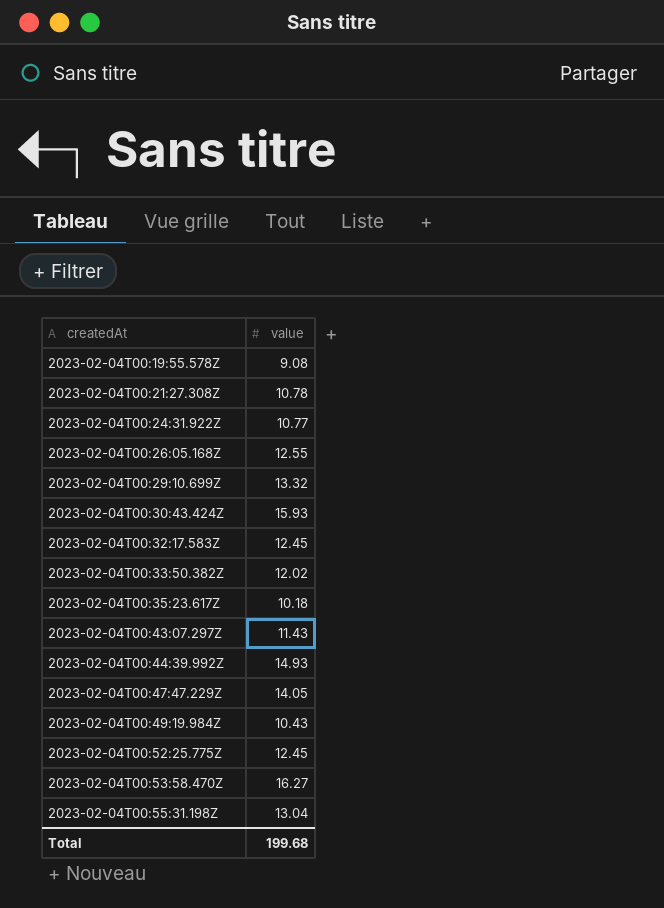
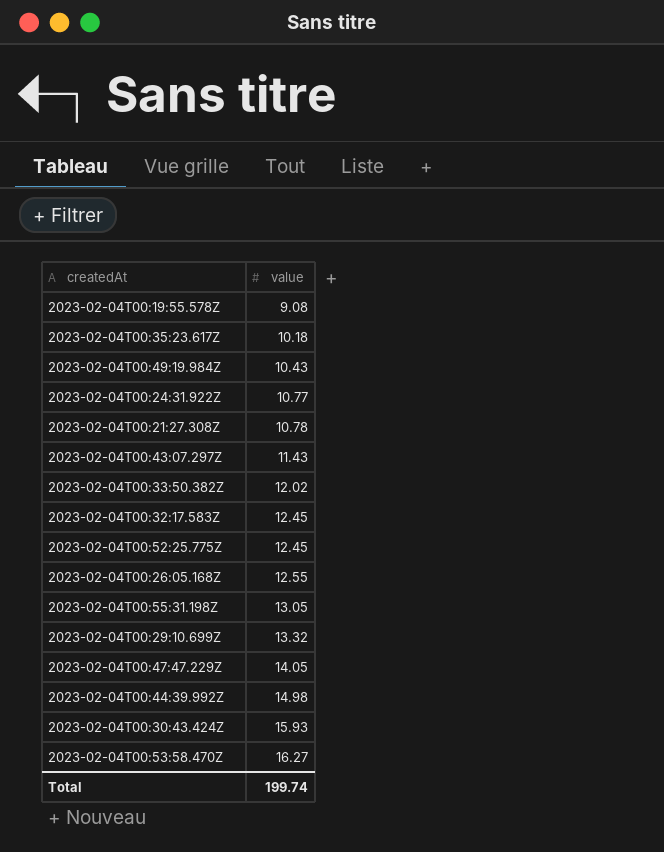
row order: createdAt ascending -> value ascending
2023-02-04T00:55:31.198Z | value: 13.04 -> 13.05
2023-02-04T00:44:39.992Z | value: 14.93 -> 14.98
Total | value: 199.68 -> 199.74

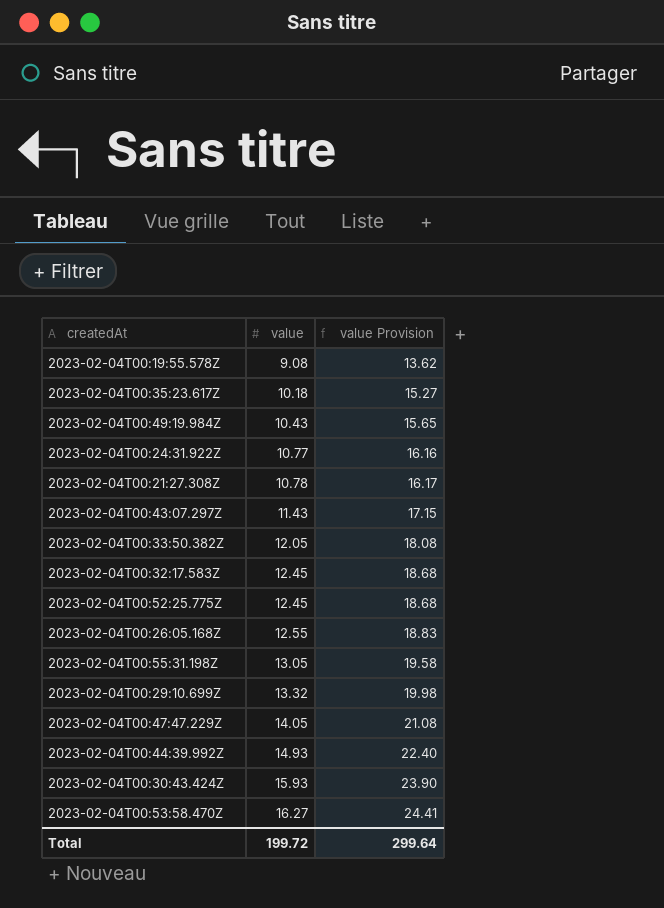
column value Provision | formula: none -> [value] * 1.5
2023-02-04T00:33:50.382Z | value: 12.02 -> 12.05
2023-02-04T00:44:39.992Z | value: 14.98 -> 14.93
Total | value: 199.74 -> 199.72

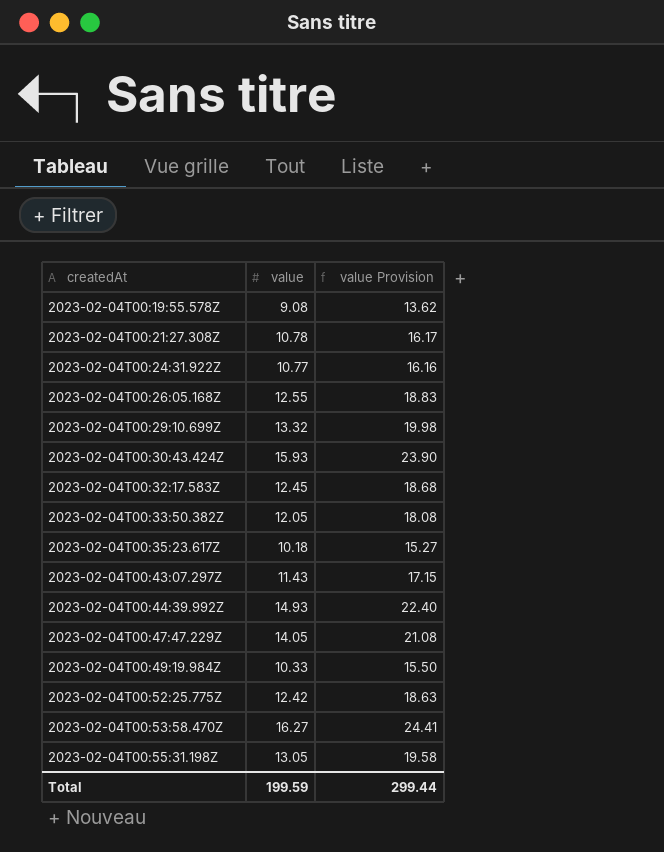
row order: value ascending -> createdAt ascending
2023-02-04T00:49:19.984Z | value: 10.43 -> 10.33
2023-02-04T00:49:19.984Z | value Provision: 15.65 -> 15.50
2023-02-04T00:52:25.775Z | value: 12.45 -> 12.42
2023-02-04T00:52:25.775Z | value Provision: 18.68 -> 18.63
Total | value: 199.72 -> 199.59
Total | value Provision: 299.64 -> 299.44

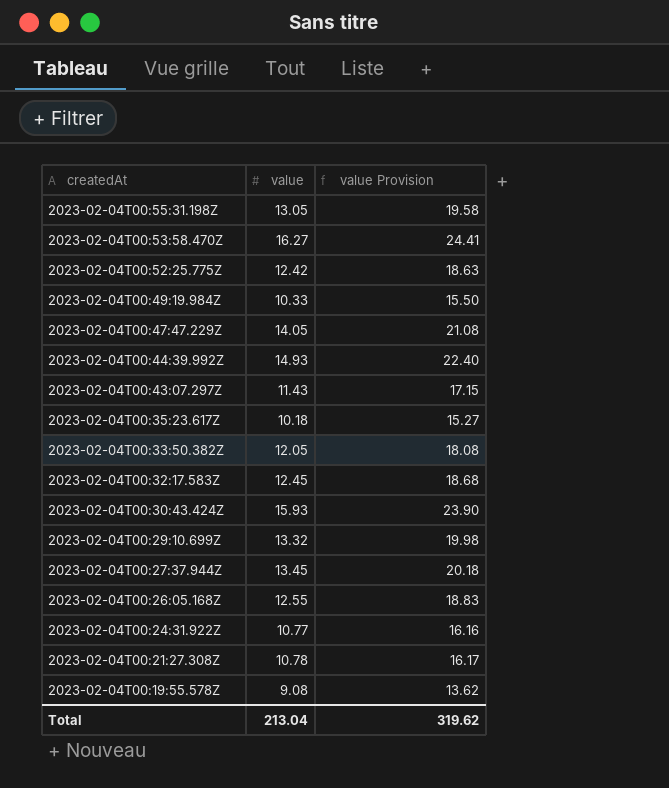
row order: createdAt ascending -> createdAt descending
row 2023-02-04T00:27:37.944Z: none -> 13.45 | 20.18
Total | value: 199.59 -> 213.04
Total | value Provision: 299.44 -> 319.62

